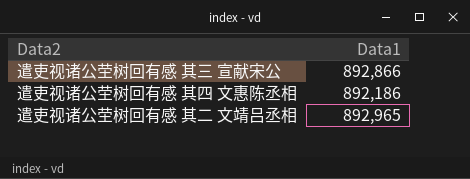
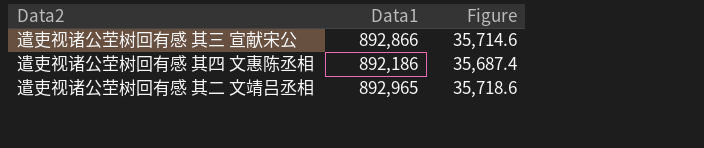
column Figure | formula: none -> [Data1] * 0.04

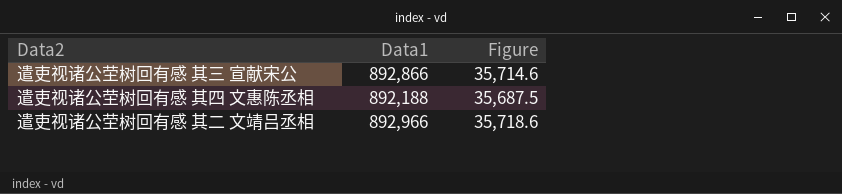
遣吏视诸公茔树回有感 其四 文惠陈丞相 | Data1: 892,186 -> 892,188
遣吏视诸公茔树回有感 其四 文惠陈丞相 | Figure: 35,687.4 -> 35,687.5
遣吏视诸公茔树回有感 其二 文靖吕丞相 | Data1: 892,965 -> 892,966

